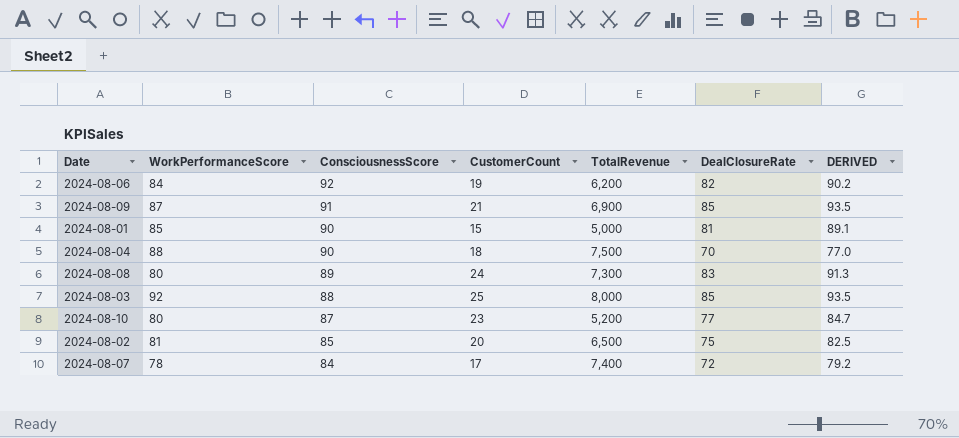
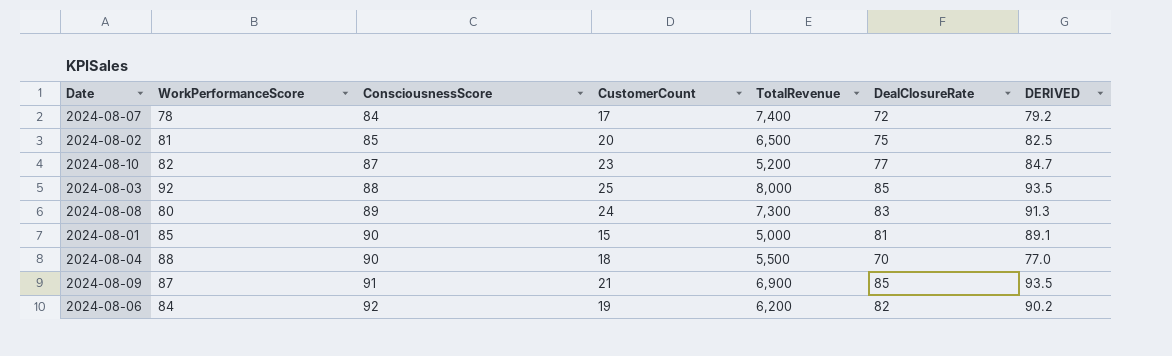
row order: ConsciousnessScore descending -> ConsciousnessScore ascending
2024-08-10 | WorkPerformanceScore: 80 -> 82
2024-08-04 | TotalRevenue: 7,500 -> 5,500

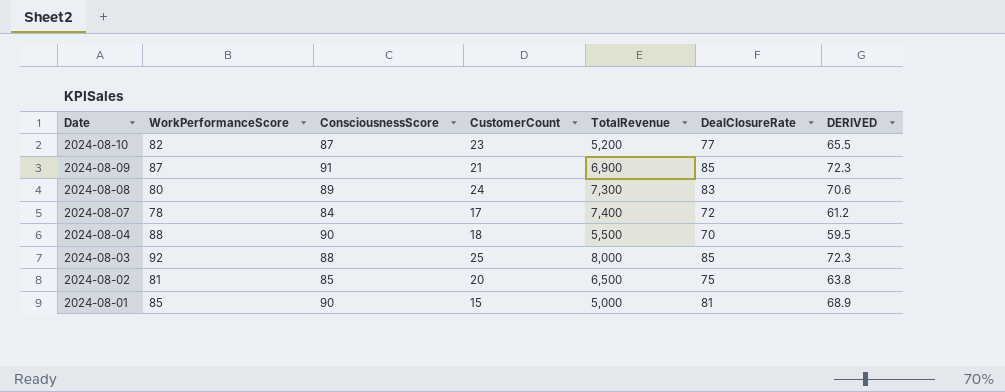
row order: ConsciousnessScore ascending -> Date descending
column DERIVED | formula: [DealClosureRate] * 1.1 -> [DealClosureRate] * 0.85
row 2024-08-06: 84 | 92 | 19 | 6,200 | 82 | 90.2 -> none

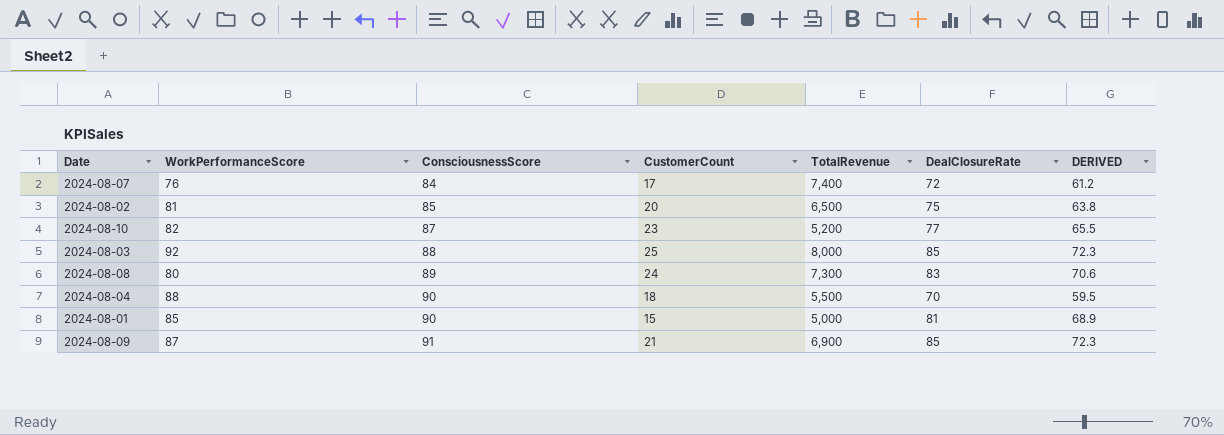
row order: Date descending -> ConsciousnessScore ascending
2024-08-07 | WorkPerformanceScore: 78 -> 76

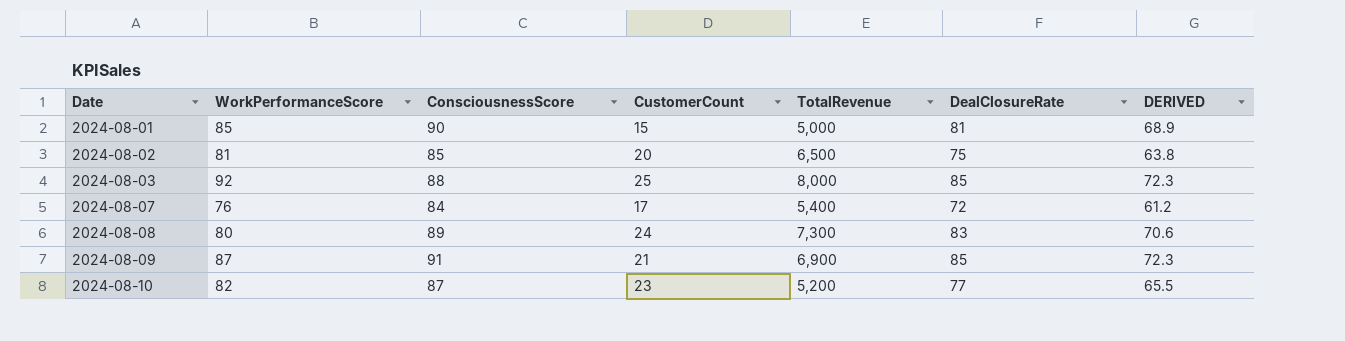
row order: ConsciousnessScore ascending -> Date ascending
row 2024-08-04: 88 | 90 | 18 | 5,500 | 70 | 59.5 -> none
2024-08-07 | TotalRevenue: 7,400 -> 5,400

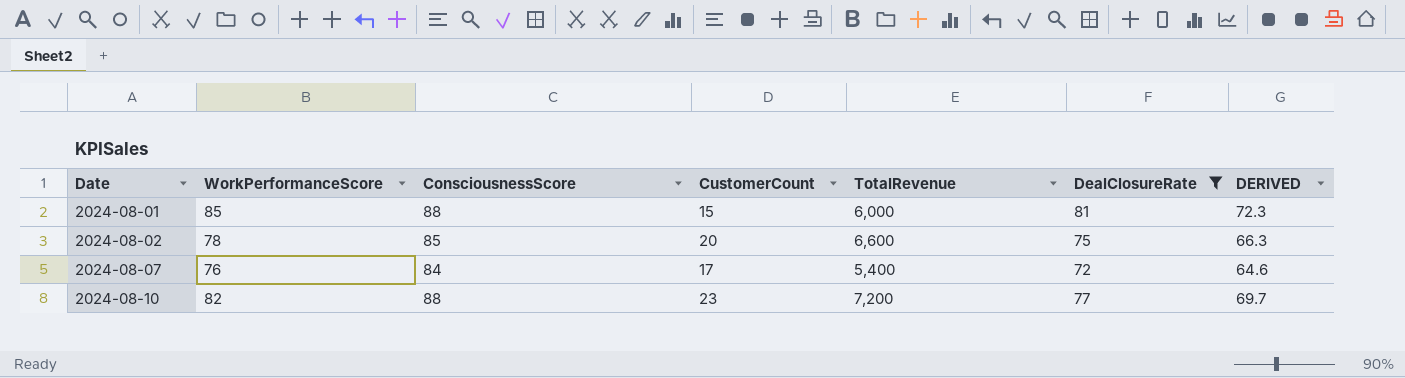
filter: none -> DealClosureRate <= 81
column DERIVED | formula: [DealClosureRate] * 0.85 -> [WorkPerformanceScore] * 0.85
2024-08-01 | ConsciousnessScore: 90 -> 88
2024-08-01 | TotalRevenue: 5,000 -> 6,000
2024-08-02 | WorkPerformanceScore: 81 -> 78
2024-08-02 | TotalRevenue: 6,500 -> 6,600
2024-08-10 | ConsciousnessScore: 87 -> 88
2024-08-10 | TotalRevenue: 5,200 -> 7,200

